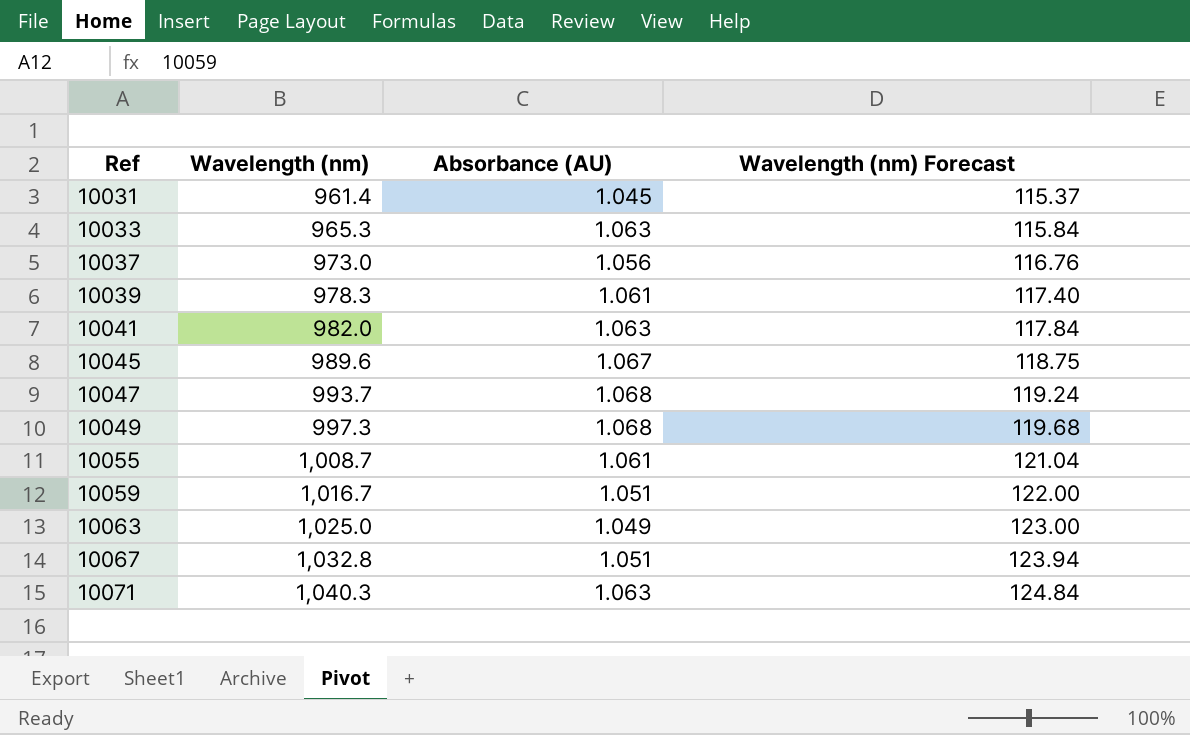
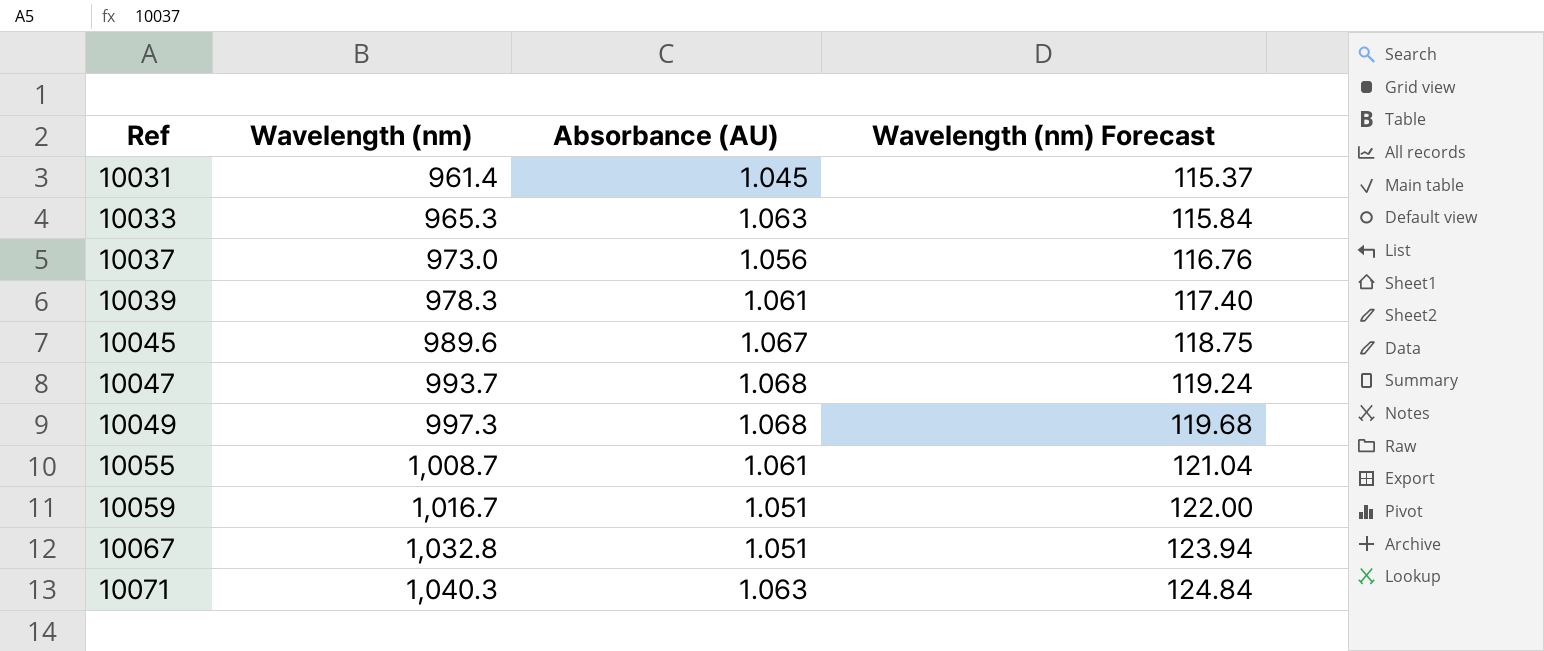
row 10041: 982.0 | 1.063 | 117.84 -> none
row 10063: 1,025.0 | 1.049 | 123.00 -> none

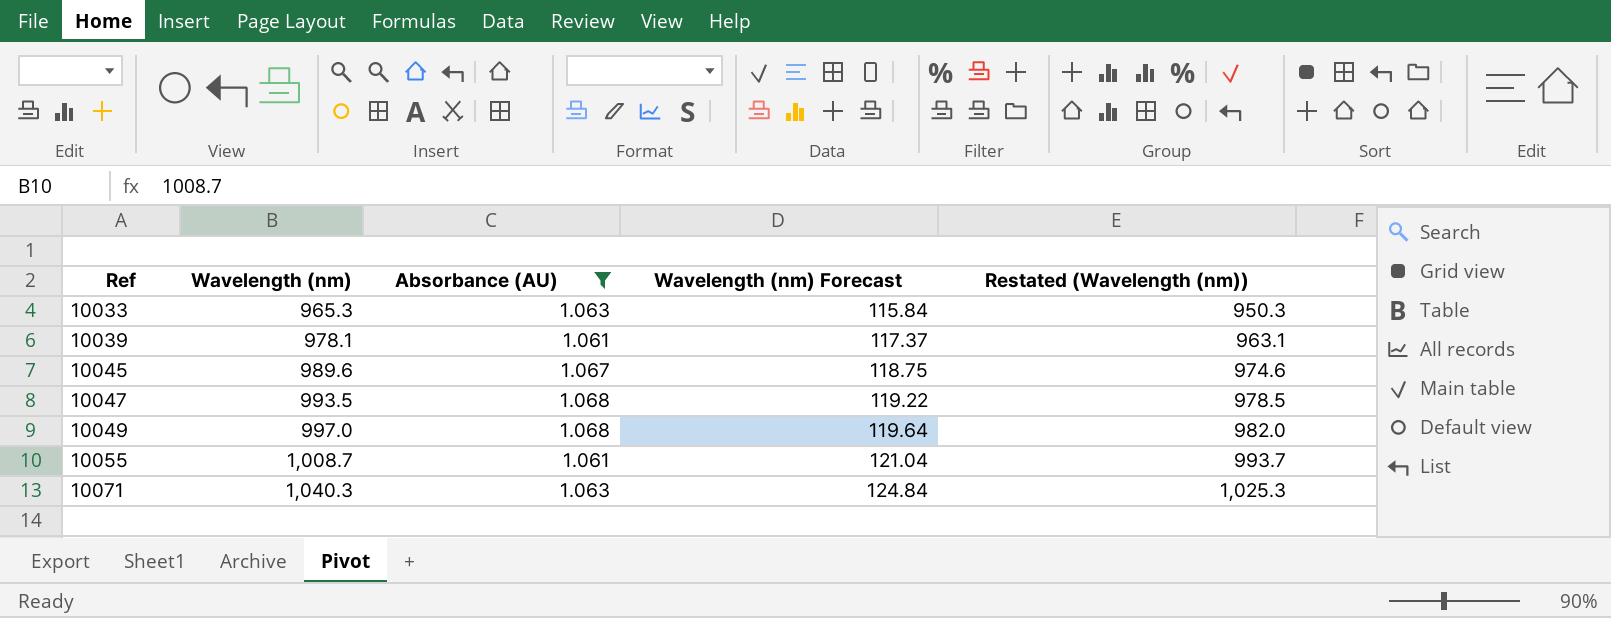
filter: none -> Absorbance (AU) >= 1.061
column Restated (Wavelength (nm)) | formula: none -> [Wavelength (nm)] - 15
10039 | Wavelength (nm): 978.3 -> 978.1
10039 | Wavelength (nm) Forecast: 117.40 -> 117.37
10047 | Wavelength (nm): 993.7 -> 993.5
10047 | Wavelength (nm) Forecast: 119.24 -> 119.22
10049 | Wavelength (nm): 997.3 -> 997.0
10049 | Wavelength (nm) Forecast: 119.68 -> 119.64

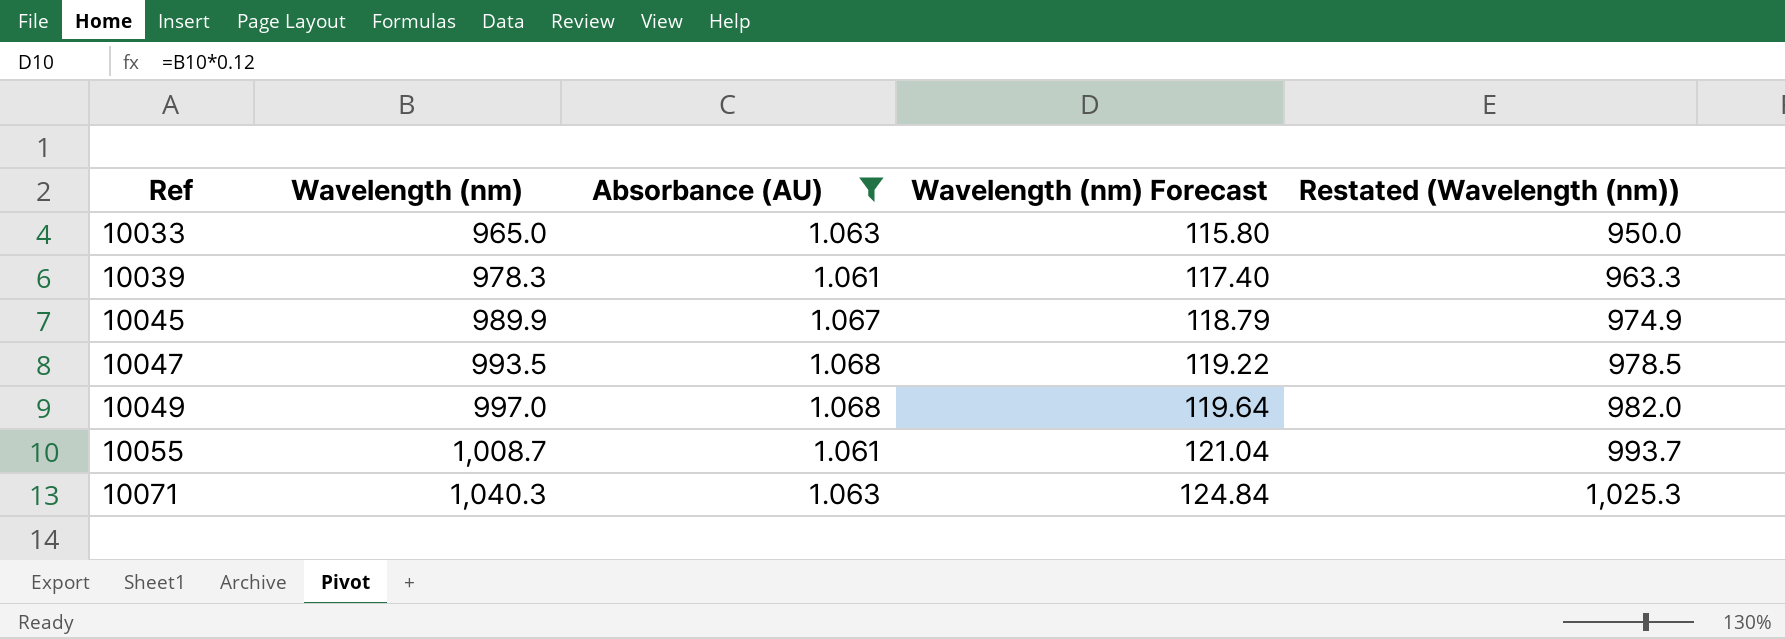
10033 | Wavelength (nm): 965.3 -> 965.0
10033 | Wavelength (nm) Forecast: 115.84 -> 115.80
10033 | Restated (Wavelength (nm)): 950.3 -> 950.0
10039 | Wavelength (nm): 978.1 -> 978.3
10039 | Wavelength (nm) Forecast: 117.37 -> 117.40
10039 | Restated (Wavelength (nm)): 963.1 -> 963.3
10045 | Wavelength (nm): 989.6 -> 989.9
10045 | Wavelength (nm) Forecast: 118.75 -> 118.79
10045 | Restated (Wavelength (nm)): 974.6 -> 974.9

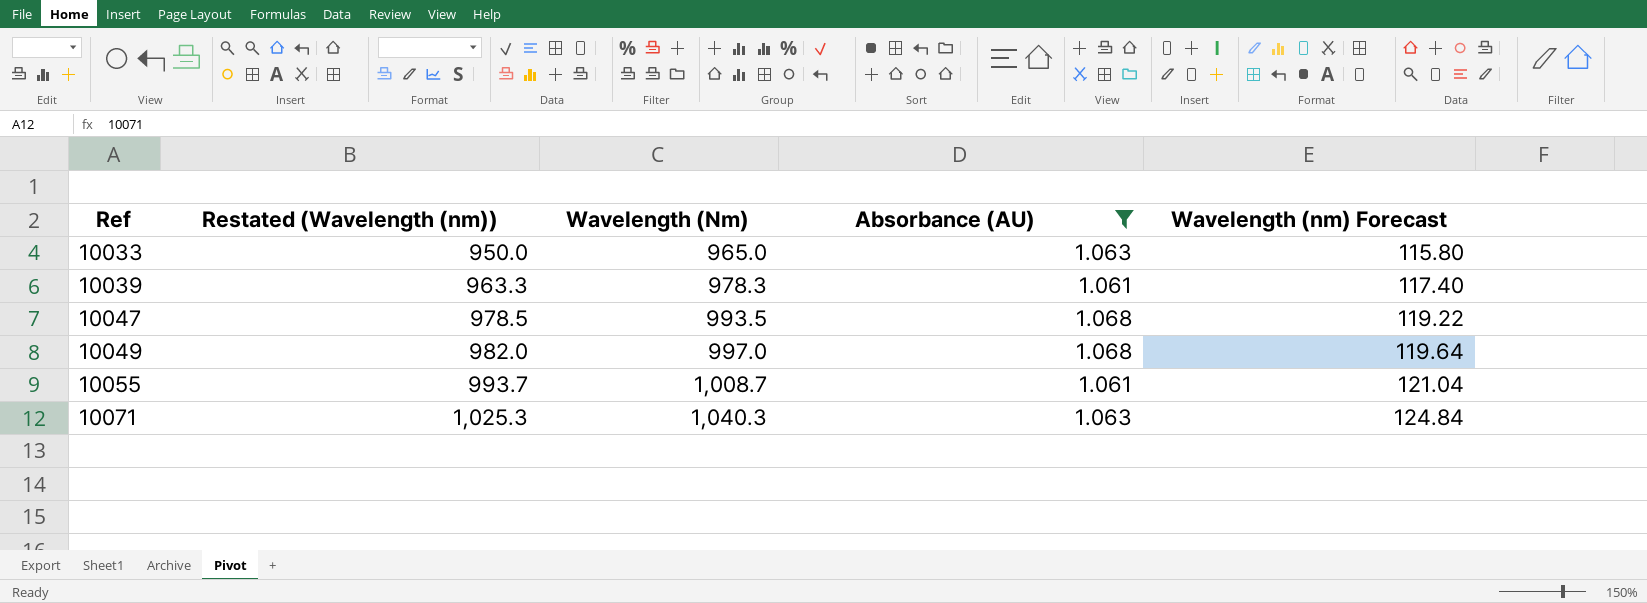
column Restated (Wavelength (nm)) | position: 5 -> 2
column name: Wavelength (nm) -> Wavelength (Nm)
row 10045: 989.9 | 1.067 | 118.79 | 974.9 -> none

